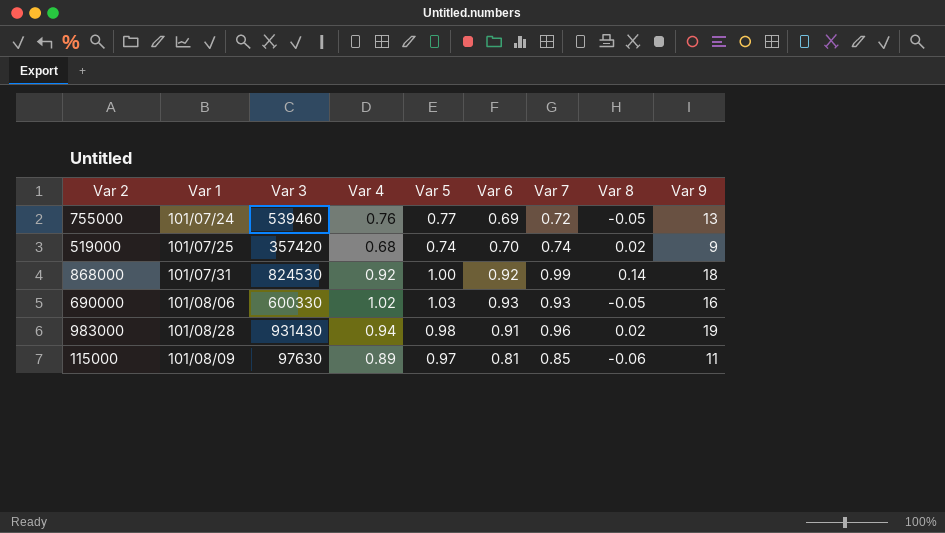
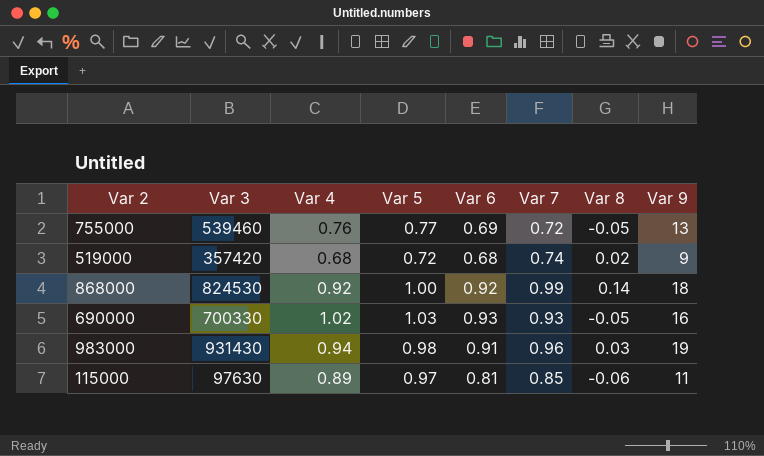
column Var 1 | position: 2 -> none
519000 | Var 5: 0.74 -> 0.72
519000 | Var 6: 0.70 -> 0.68
690000 | Var 3: 600330 -> 700330
983000 | Var 8: 0.02 -> 0.03

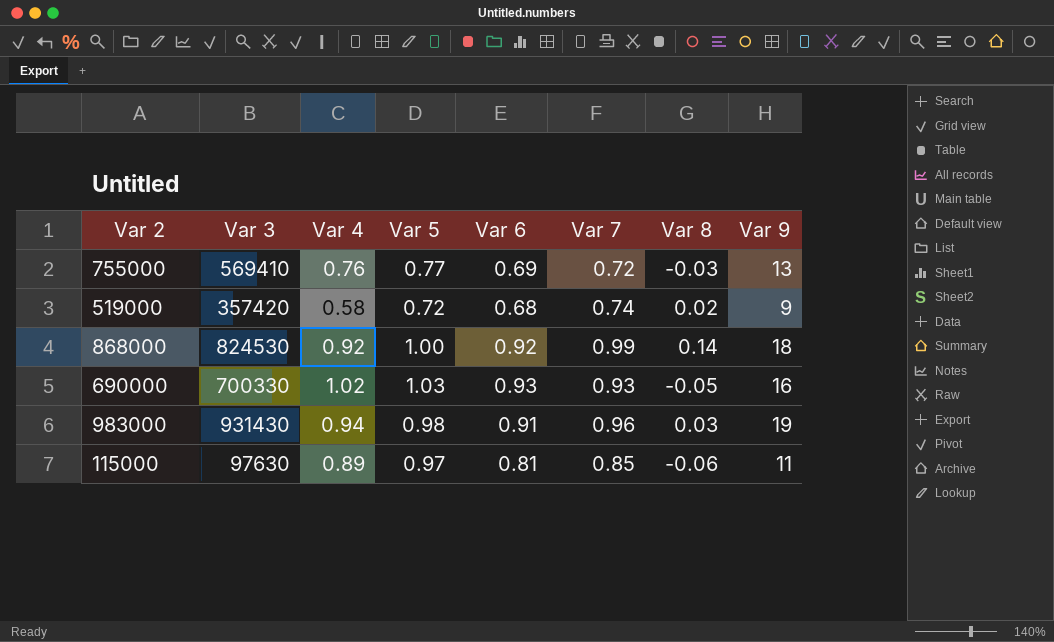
755000 | Var 3: 539460 -> 569410
755000 | Var 8: -0.05 -> -0.03
519000 | Var 4: 0.68 -> 0.58

